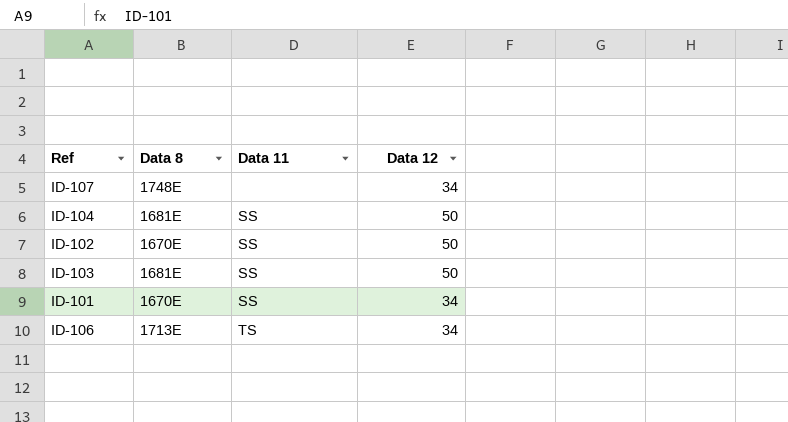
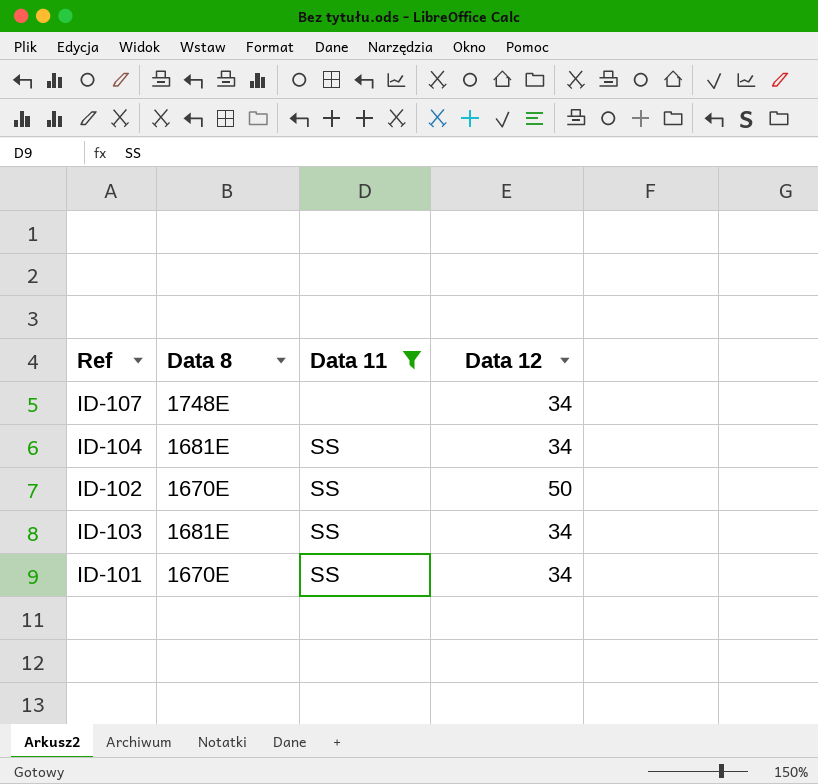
filter: none -> Data 11 != TS
ID-104 | Data 12: 50 -> 34
ID-103 | Data 12: 50 -> 34

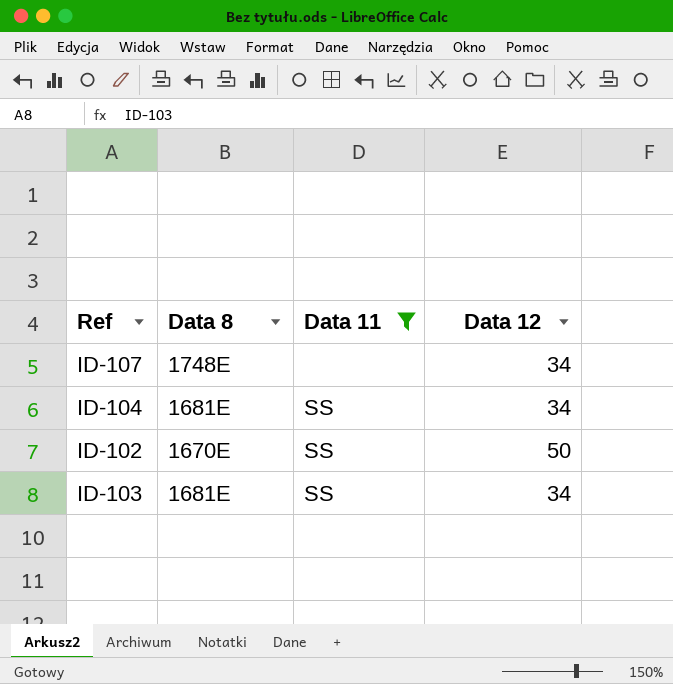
row ID-101: 1670E | SS | 34 -> none

